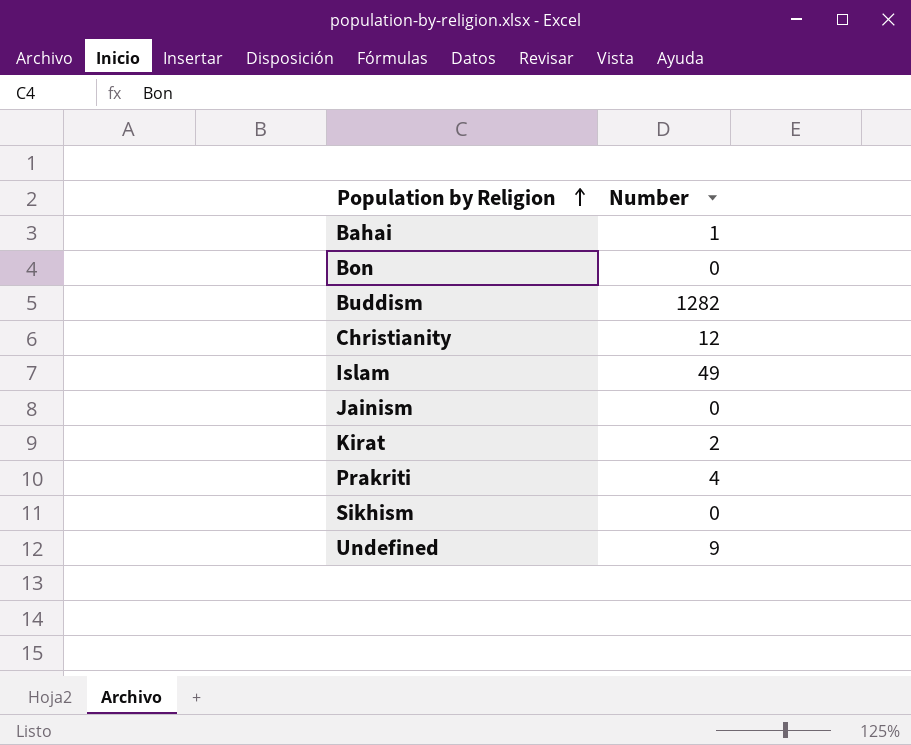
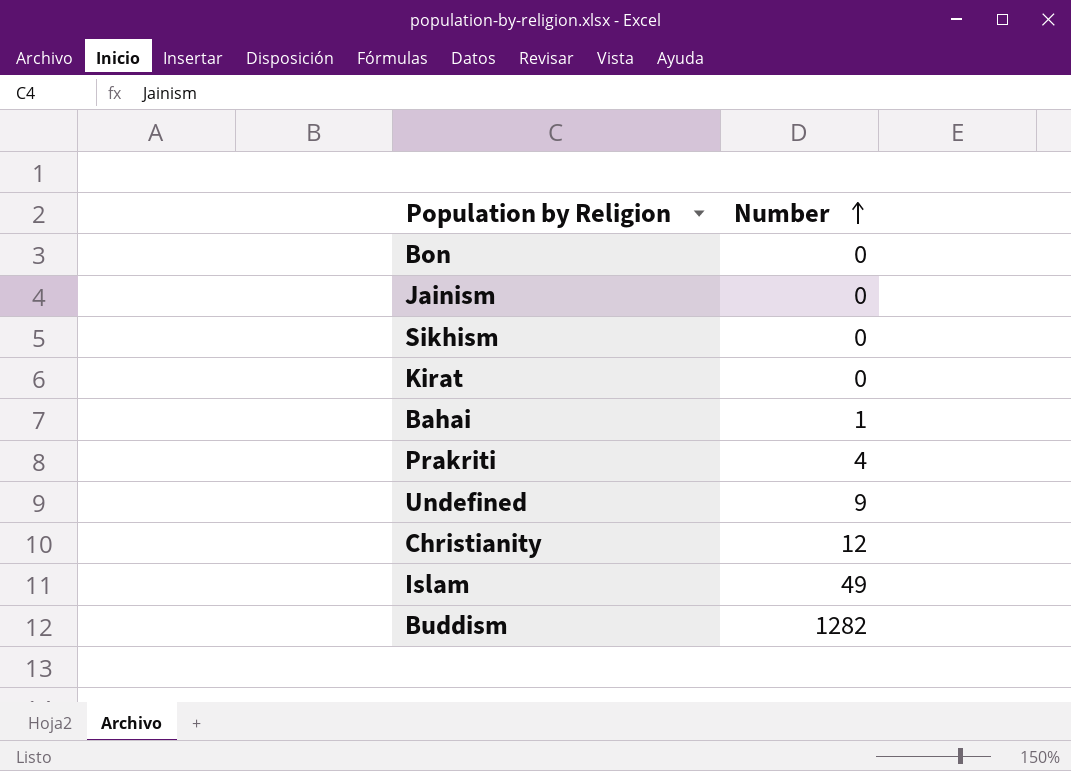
row order: Population by Religion ascending -> Number ascending
Kirat | Number: 2 -> 0

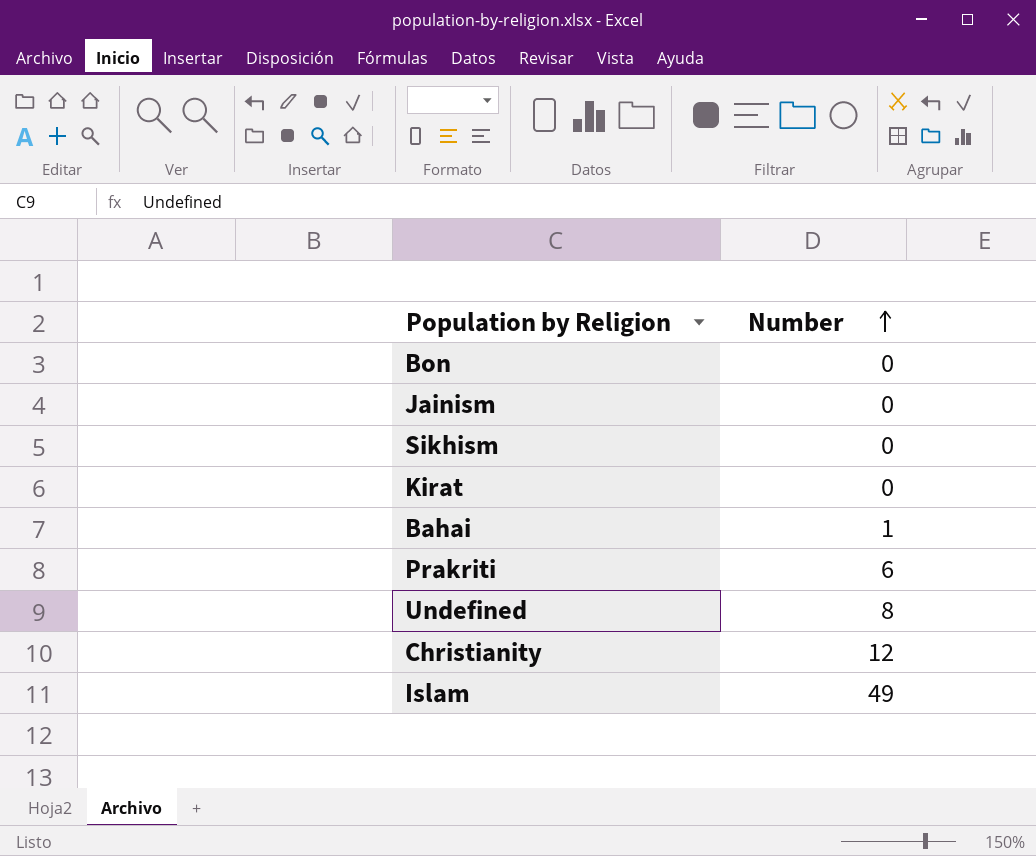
row Buddism: 1282 -> none
Prakriti | Number: 4 -> 6
Undefined | Number: 9 -> 8

